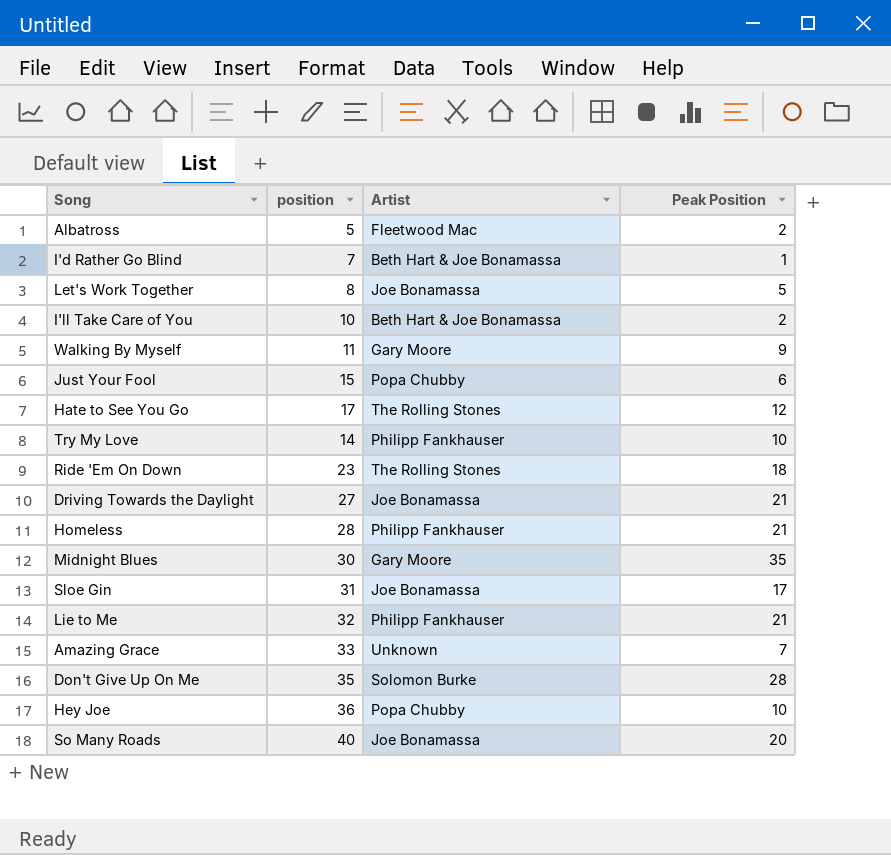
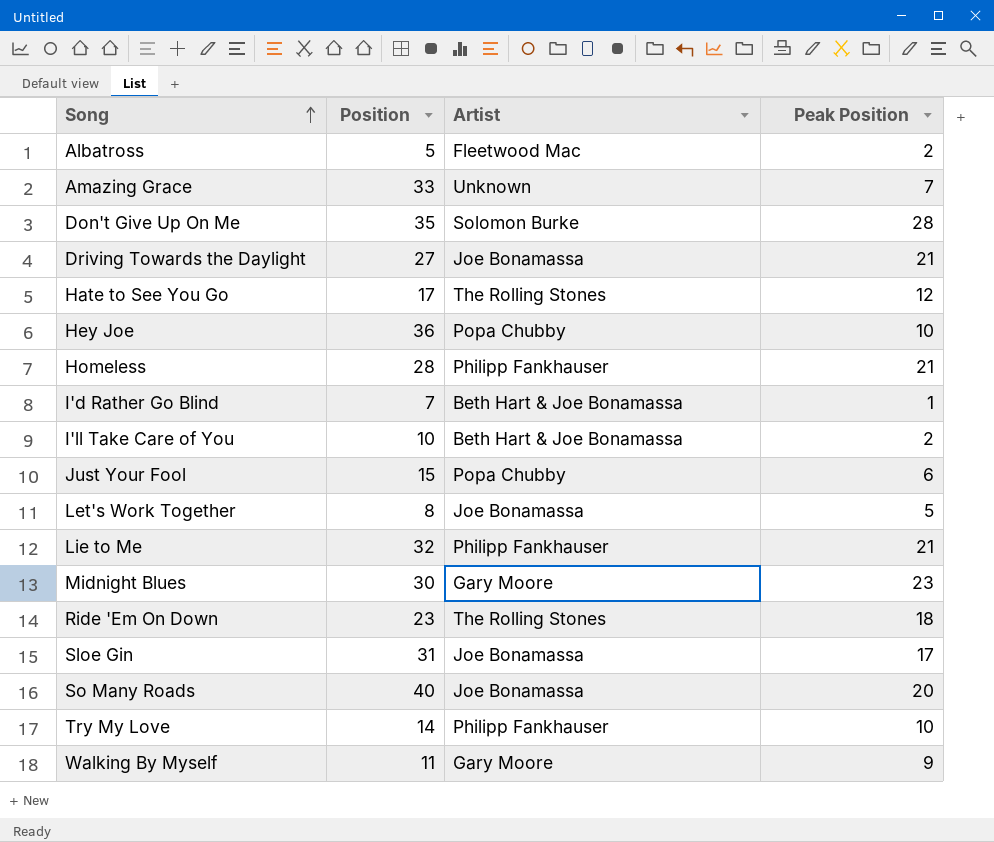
row order: none -> Song ascending
column name: position -> Position
Midnight Blues | Peak Position: 35 -> 23

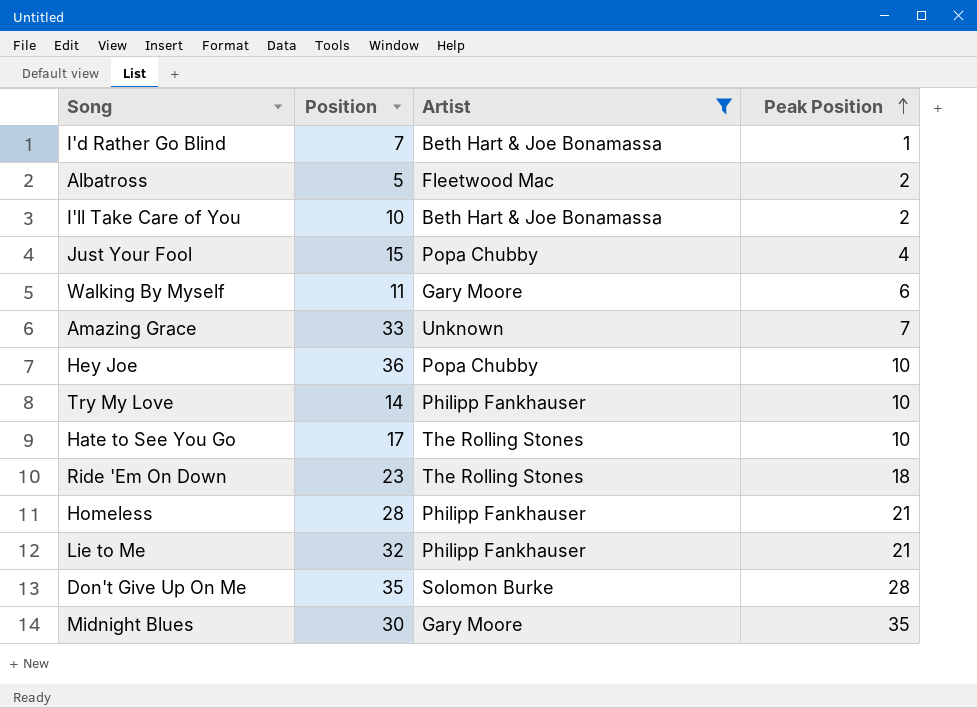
filter: none -> Artist != Joe Bonamassa
row order: Song ascending -> Peak Position ascending
Just Your Fool | Peak Position: 6 -> 4
Walking By Myself | Peak Position: 9 -> 6
Hate to See You Go | Peak Position: 12 -> 10
Midnight Blues | Peak Position: 23 -> 35

